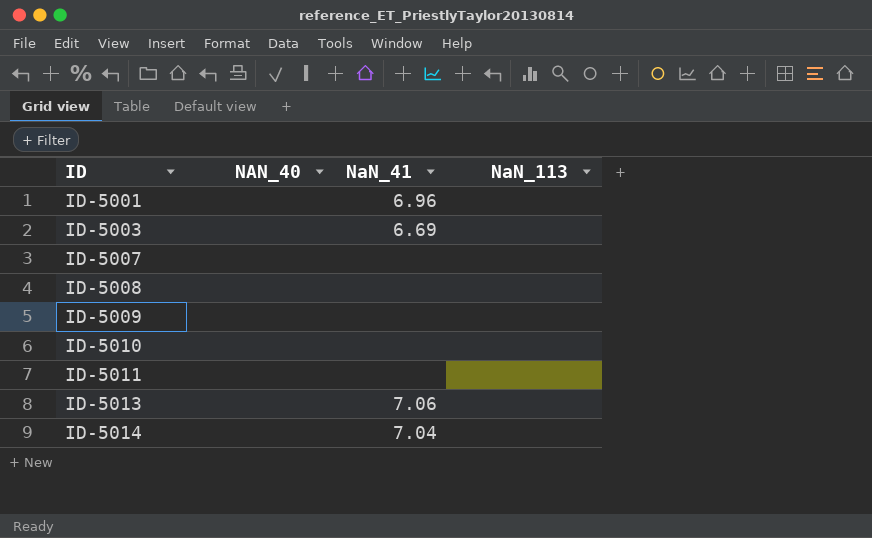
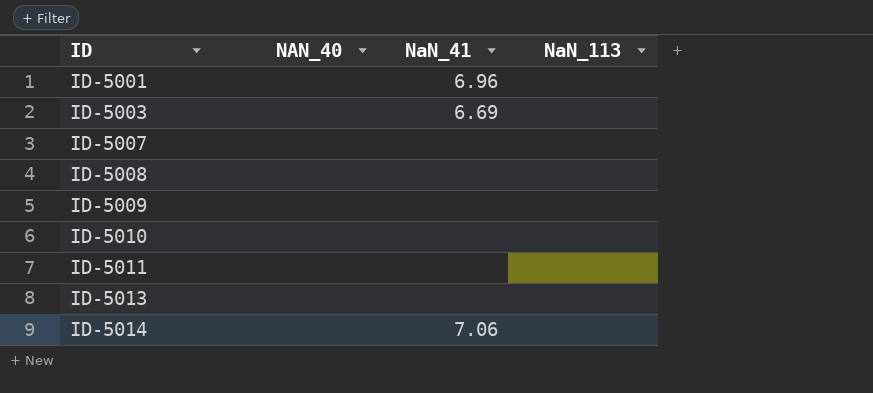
ID-5013 | NaN_41: 7.06 -> none
ID-5014 | NaN_41: 7.04 -> 7.06

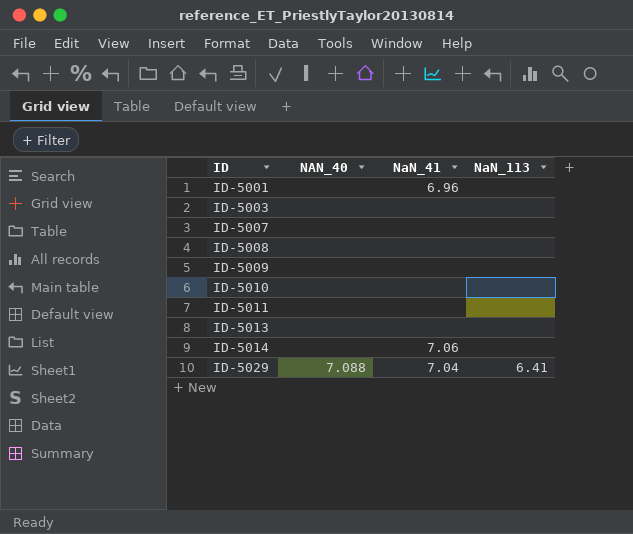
ID-5003 | NaN_41: 6.69 -> none
row ID-5029: none -> 7.088 | 7.04 | 6.41

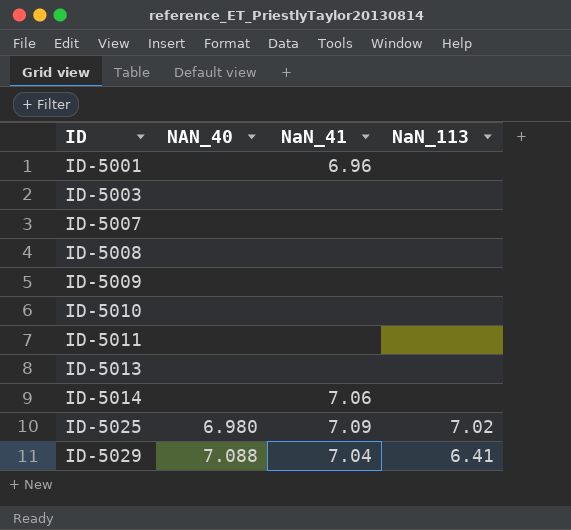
row ID-5025: none -> 6.980 | 7.09 | 7.02

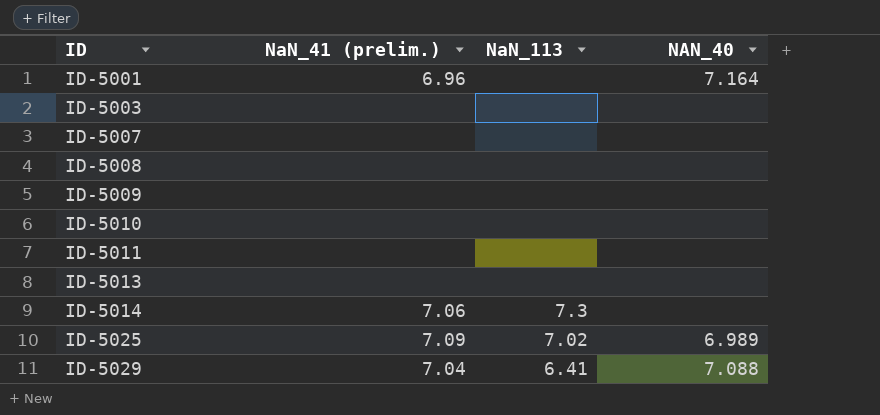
column name: NaN_41 -> NaN_41 (prelim.)
column NAN_40 | position: 2 -> 4
ID-5001 | NAN_40: none -> 7.164
ID-5014 | NaN_113: none -> 7.3
ID-5025 | NAN_40: 6.980 -> 6.989

